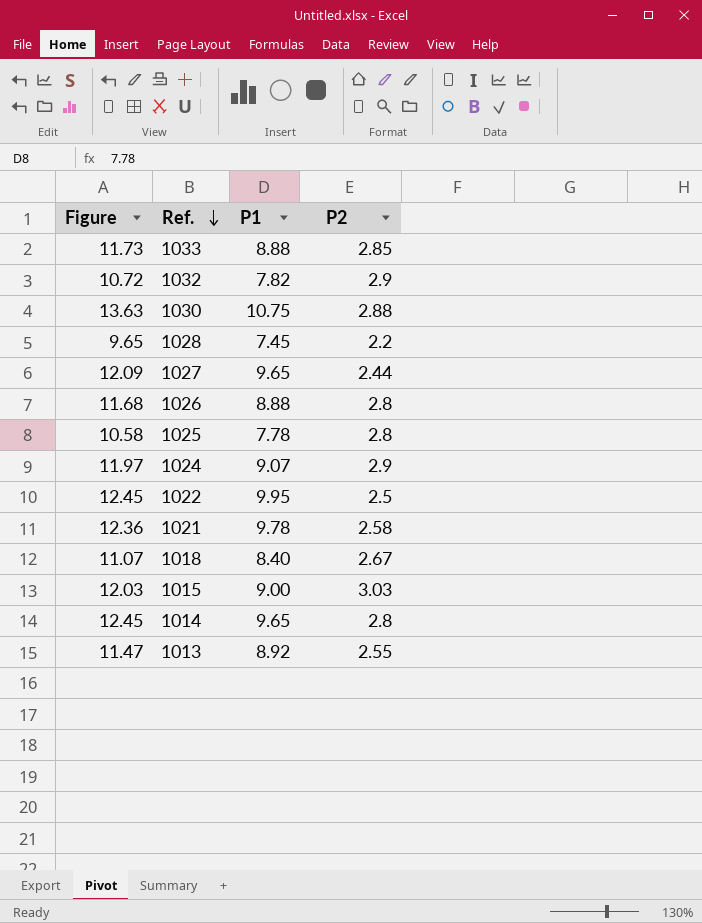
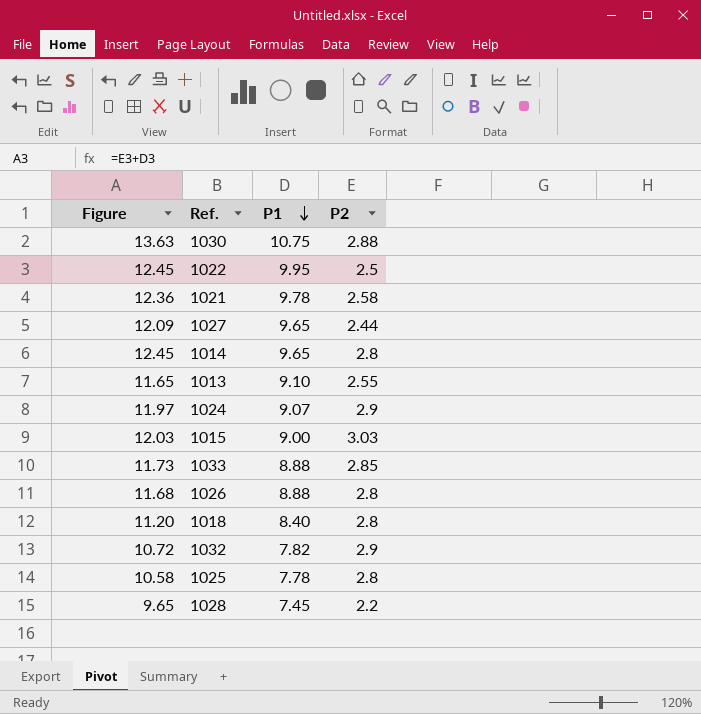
row order: Ref. descending -> P1 descending
1013 | Figure: 11.47 -> 11.65
1013 | P1: 8.92 -> 9.10
1018 | Figure: 11.07 -> 11.20
1018 | P2: 2.67 -> 2.8

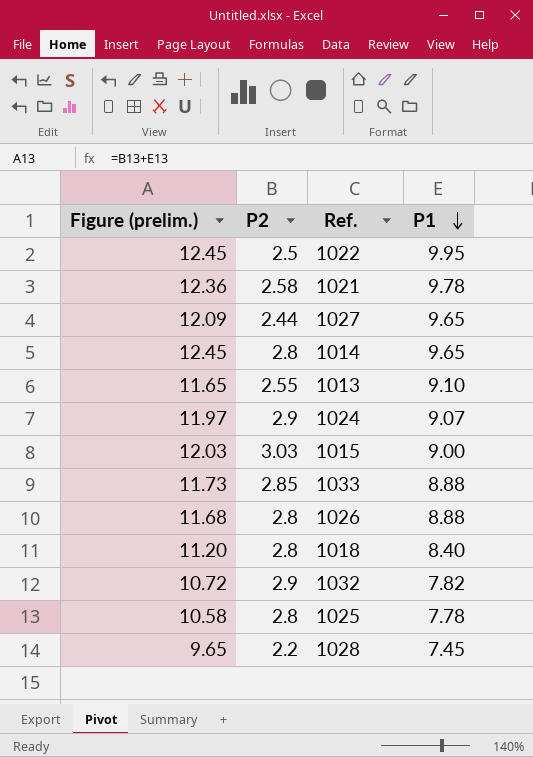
column name: Figure -> Figure (prelim.)
column P2 | position: 4 -> 2
row 1030: 13.63 | 10.75 | 2.88 -> none

